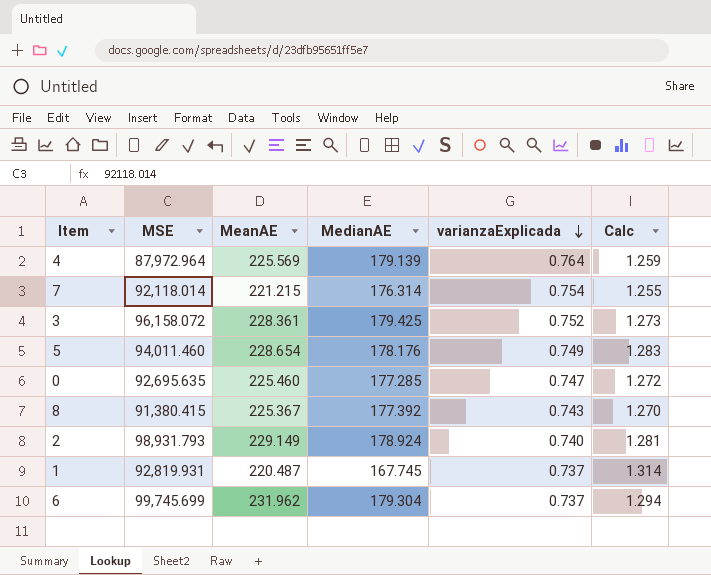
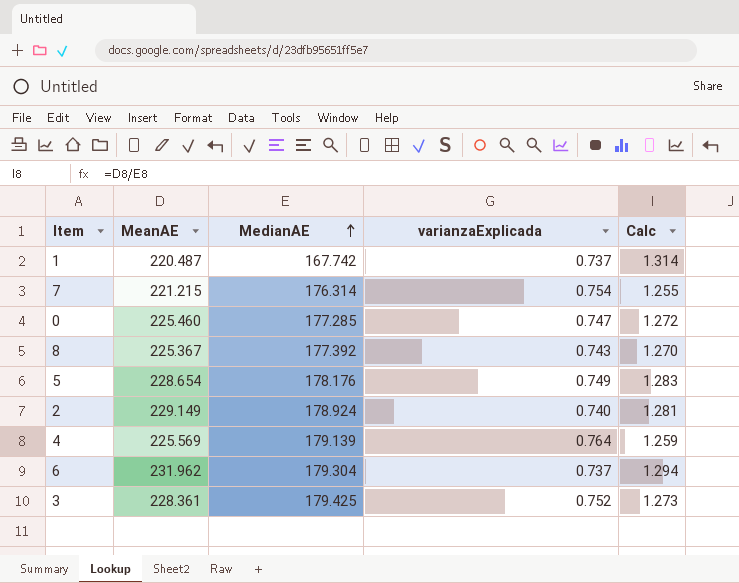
row order: varianzaExplicada descending -> MedianAE ascending
column MSE | position: 2 -> none
1 | MedianAE: 167.745 -> 167.742

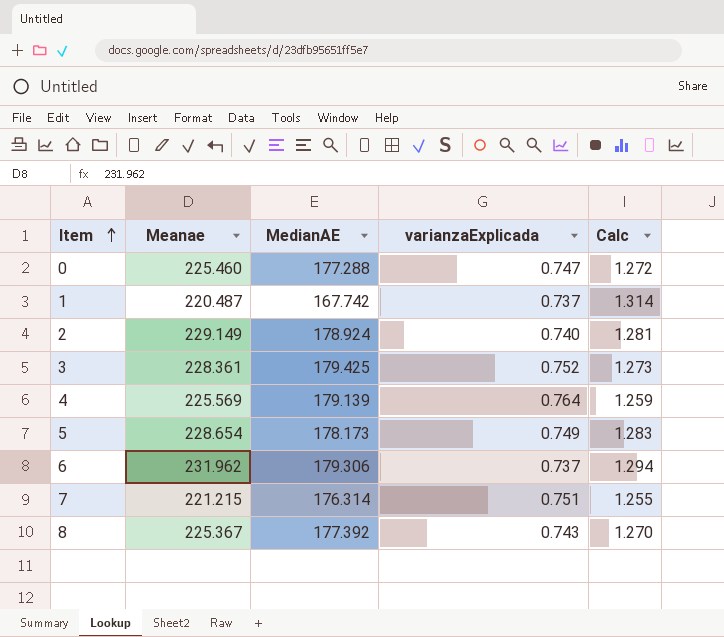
row order: MedianAE ascending -> Item ascending
column name: MeanAE -> Meanae
0 | MedianAE: 177.285 -> 177.288
5 | MedianAE: 178.176 -> 178.173
6 | MedianAE: 179.304 -> 179.306
7 | varianzaExplicada: 0.754 -> 0.751

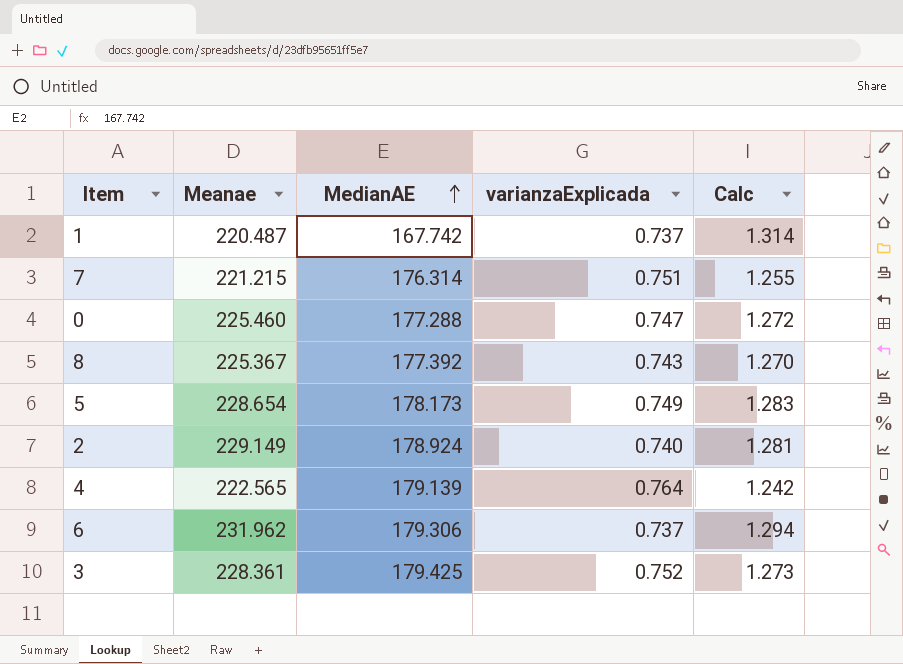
row order: Item ascending -> MedianAE ascending
4 | Meanae: 225.569 -> 222.565
4 | Calc: 1.259 -> 1.242

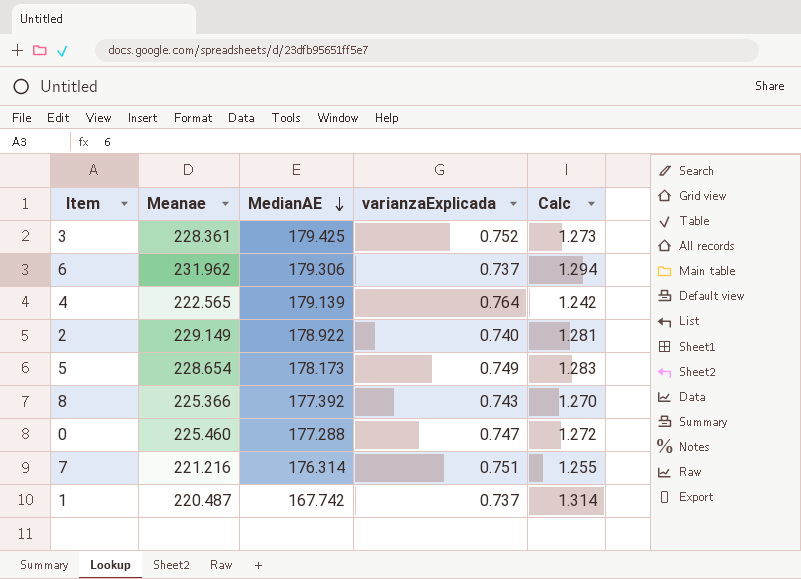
row order: MedianAE ascending -> MedianAE descending
2 | MedianAE: 178.924 -> 178.922
8 | Meanae: 225.367 -> 225.366
7 | Meanae: 221.215 -> 221.216

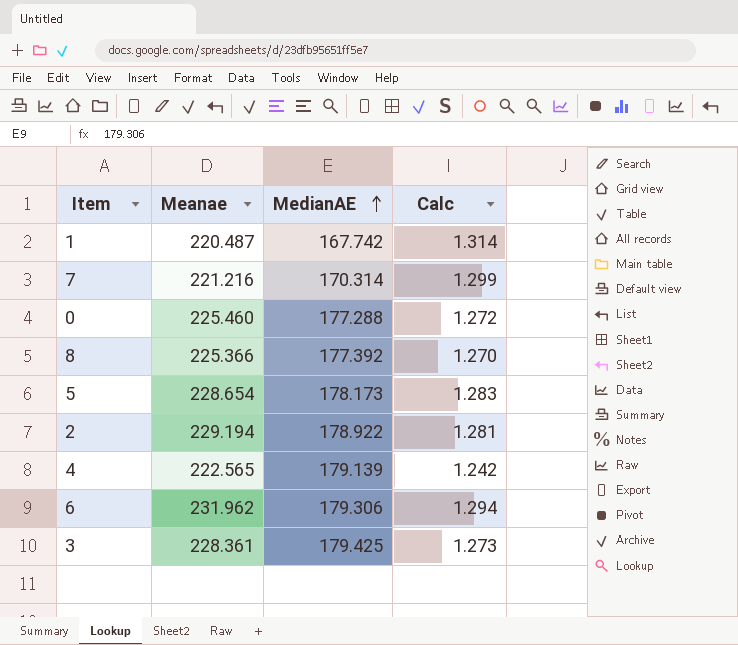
row order: MedianAE descending -> MedianAE ascending
column varianzaExplicada | position: 4 -> none
7 | MedianAE: 176.314 -> 170.314
7 | Calc: 1.255 -> 1.299
2 | Meanae: 229.149 -> 229.194

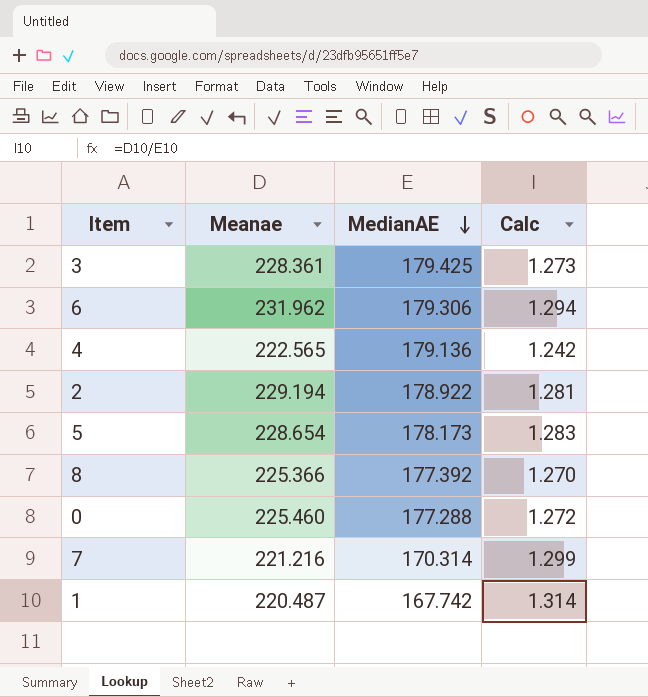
row order: MedianAE ascending -> MedianAE descending
4 | MedianAE: 179.139 -> 179.136

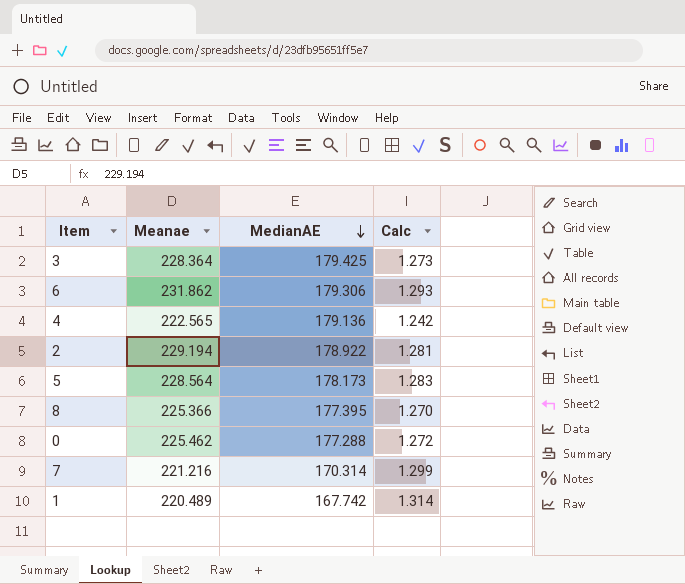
3 | Meanae: 228.361 -> 228.364
6 | Meanae: 231.962 -> 231.862
6 | Calc: 1.294 -> 1.293
5 | Meanae: 228.654 -> 228.564
8 | MedianAE: 177.392 -> 177.395
0 | Meanae: 225.460 -> 225.462
1 | Meanae: 220.487 -> 220.489

